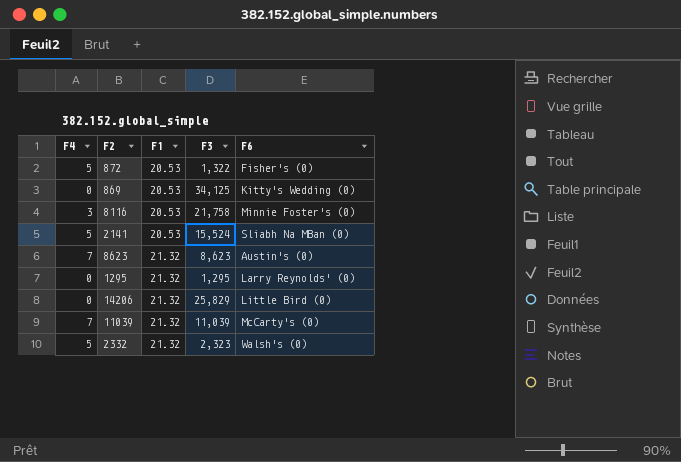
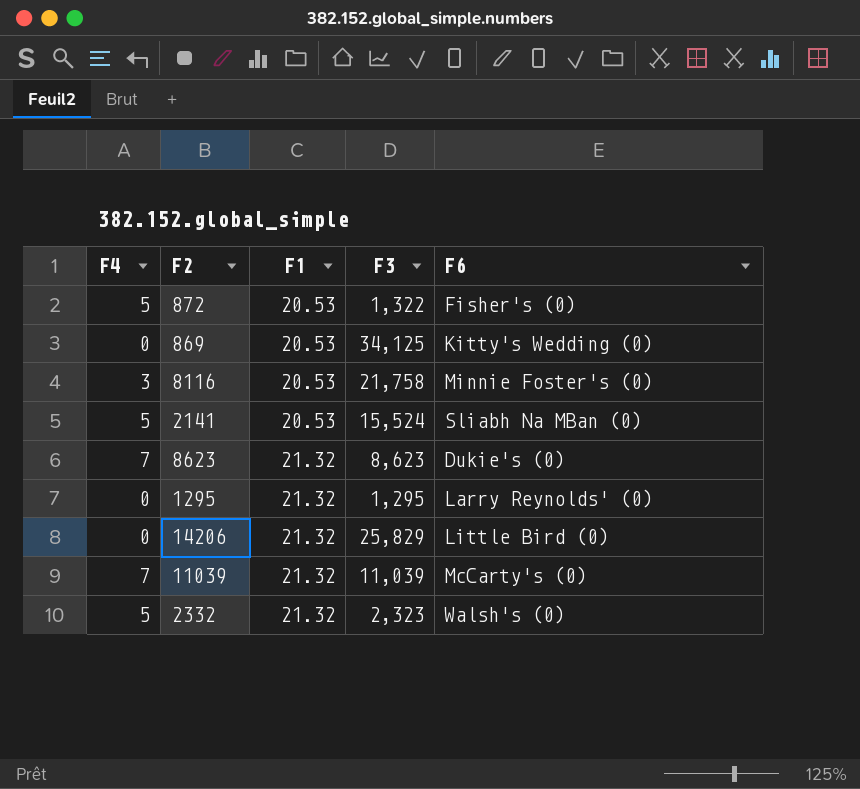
8623 | F6: Austin's (0) -> Dukie's (0)

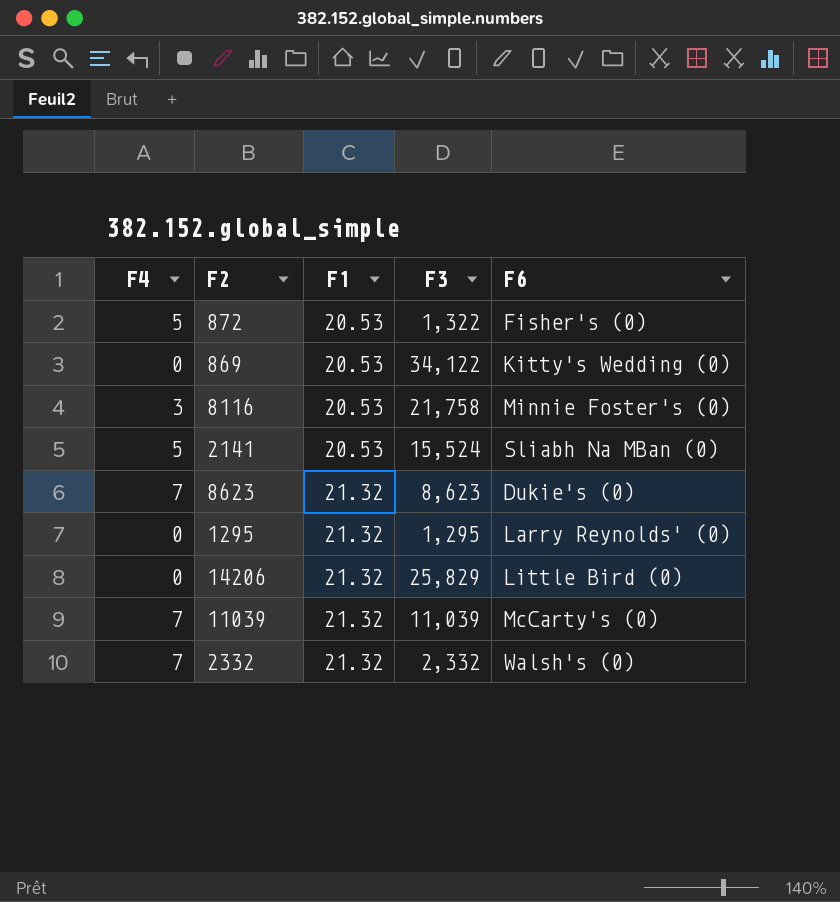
869 | F3: 34,125 -> 34,122
2332 | F4: 5 -> 7
2332 | F3: 2,323 -> 2,332

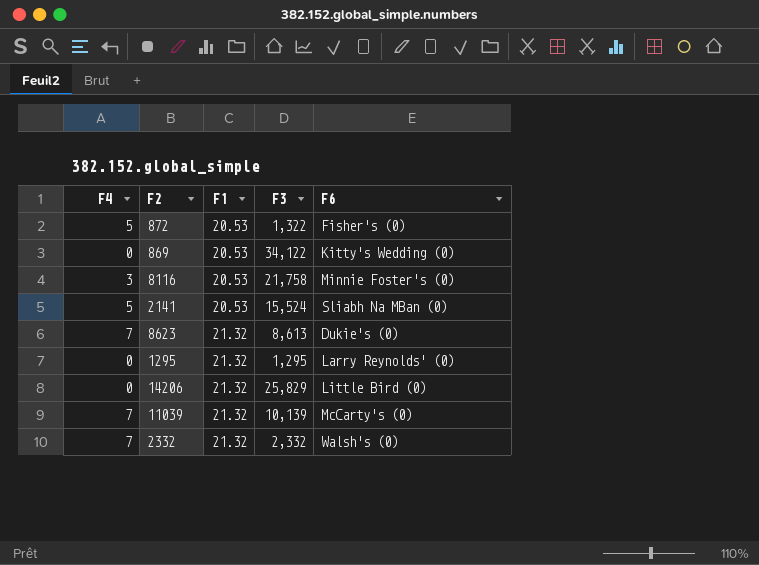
8623 | F3: 8,623 -> 8,613
11039 | F3: 11,039 -> 10,139

